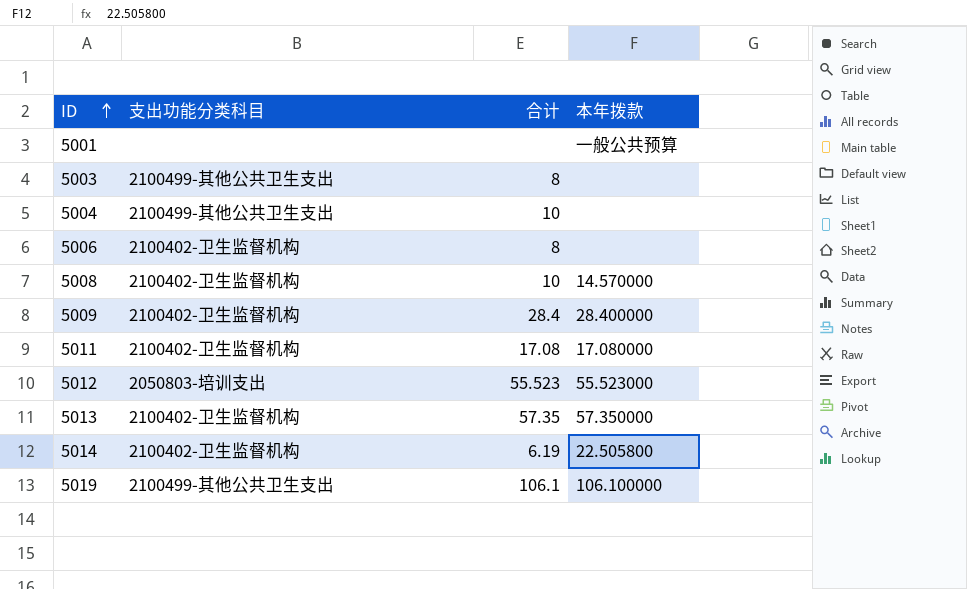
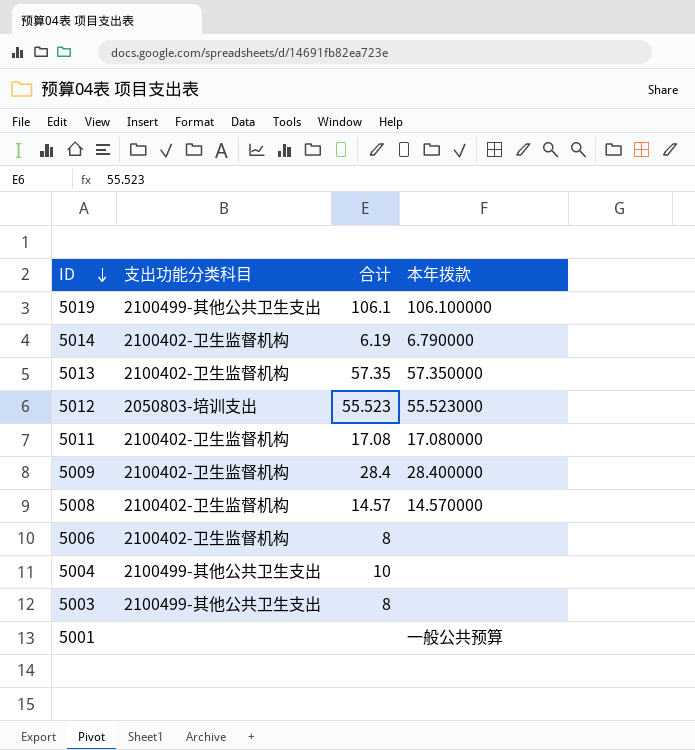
row order: ID ascending -> ID descending
5014 | 本年拨款: 22.505800 -> 6.790000
5008 | 合计: 10 -> 14.57

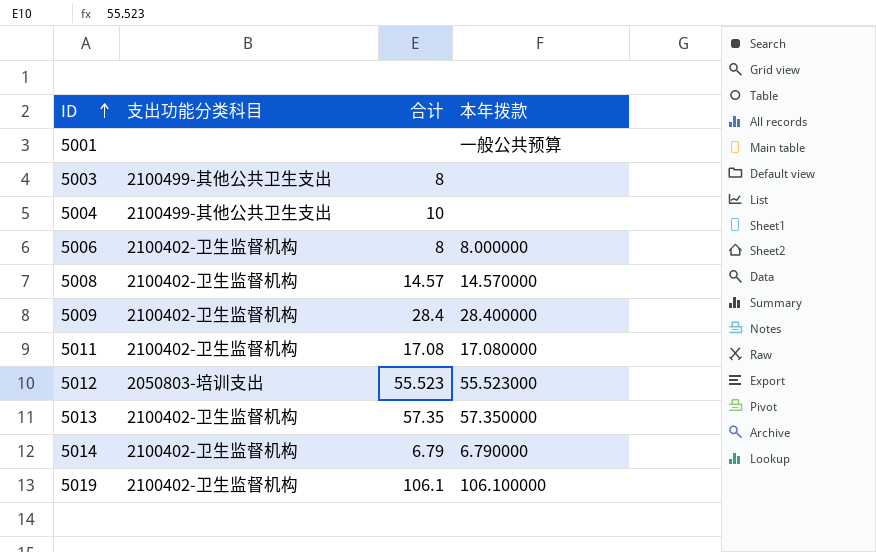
row order: ID descending -> ID ascending
5006 | 本年拨款: none -> 8.000000
5014 | 合计: 6.19 -> 6.79
5019 | 支出功能分类科目: 2100499-其他公共卫生支出 -> 2100402-卫生监督机构

